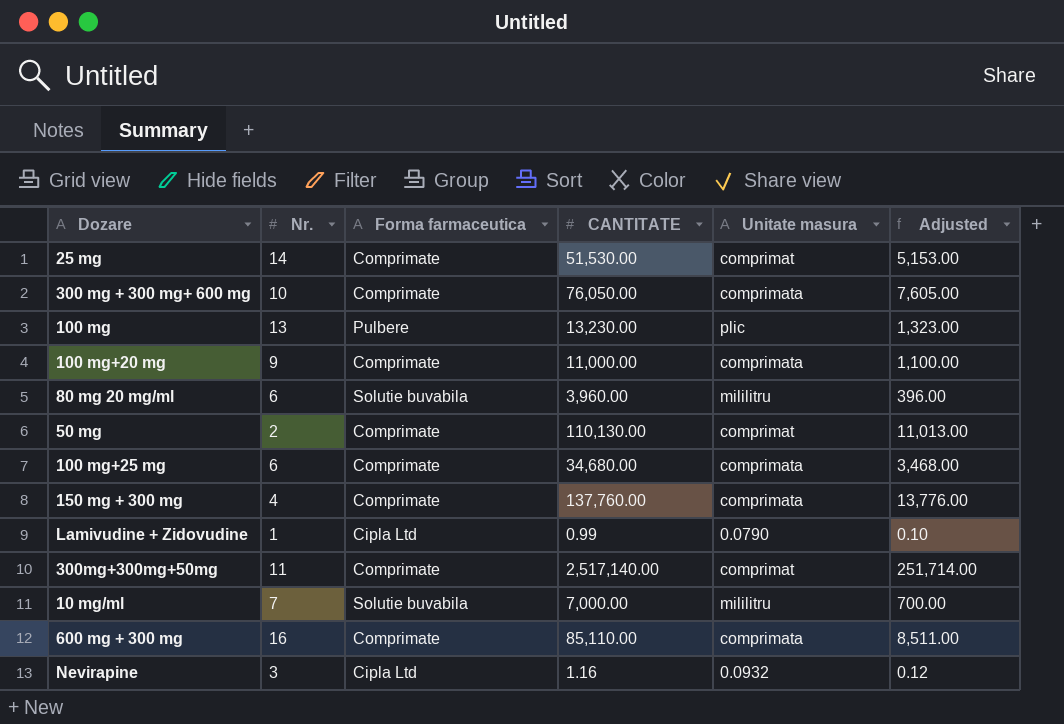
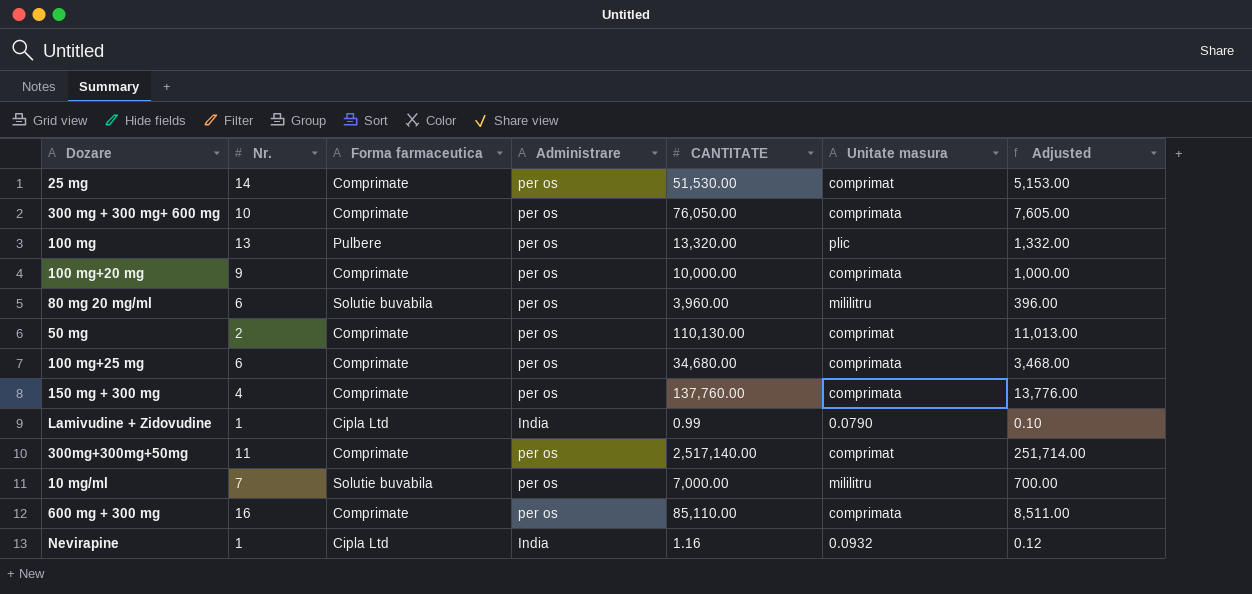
column Administrare | position: none -> 4
100 mg | CANTITATE: 13,230.00 -> 13,320.00
100 mg | Adjusted: 1,323.00 -> 1,332.00
100 mg+20 mg | CANTITATE: 11,000.00 -> 10,000.00
100 mg+20 mg | Adjusted: 1,100.00 -> 1,000.00
Nevirapine | Nr.: 3 -> 1

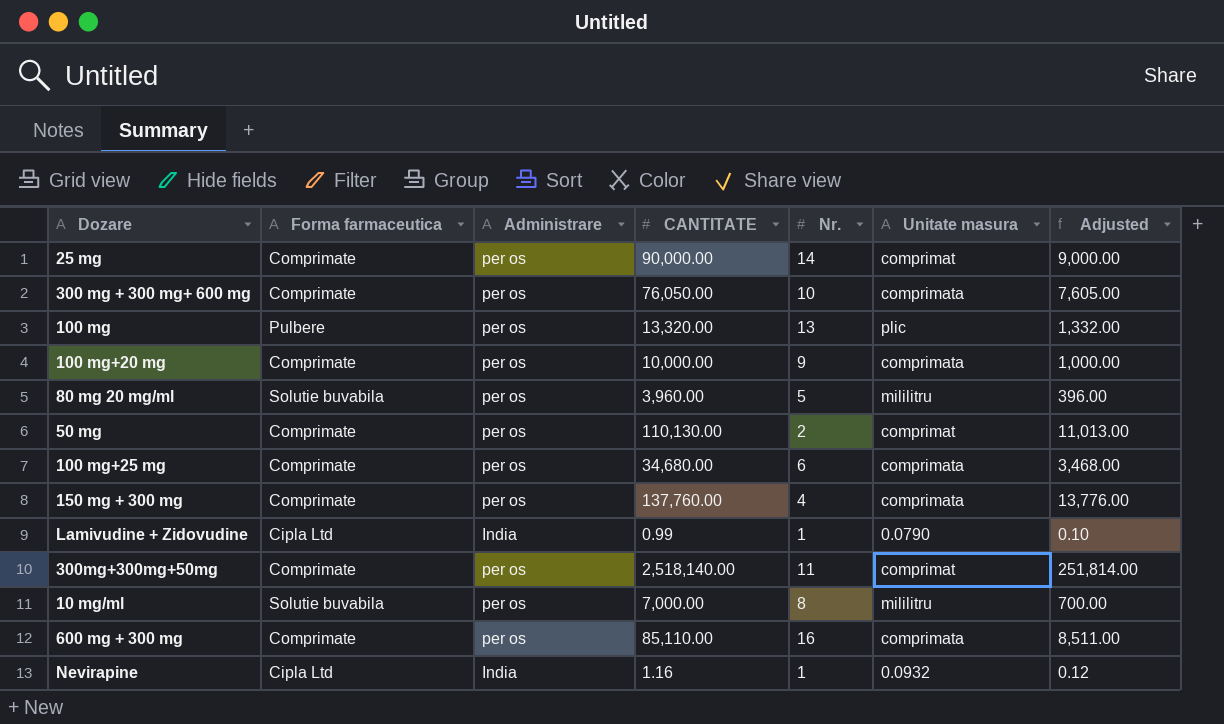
column Nr. | position: 2 -> 5
25 mg | CANTITATE: 51,530.00 -> 90,000.00
25 mg | Adjusted: 5,153.00 -> 9,000.00
80 mg 20 mg/ml | Nr.: 6 -> 5
300mg+300mg+50mg | CANTITATE: 2,517,140.00 -> 2,518,140.00
300mg+300mg+50mg | Adjusted: 251,714.00 -> 251,814.00
10 mg/ml | Nr.: 7 -> 8

